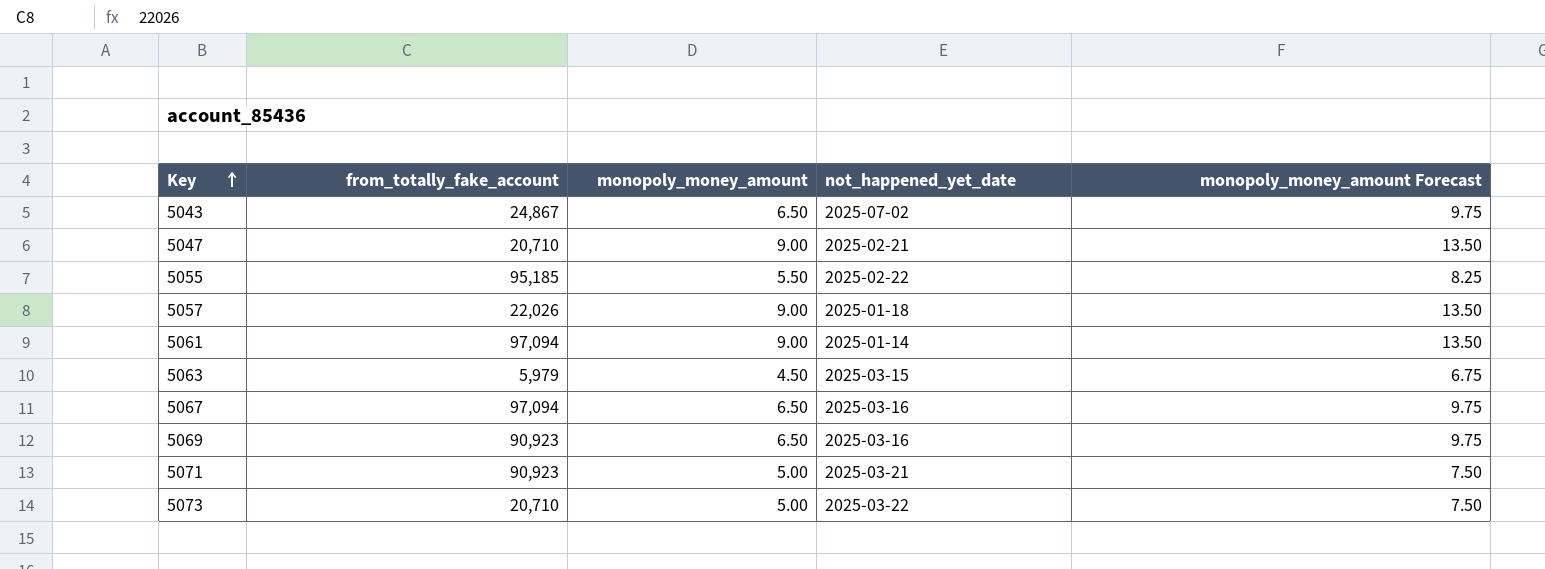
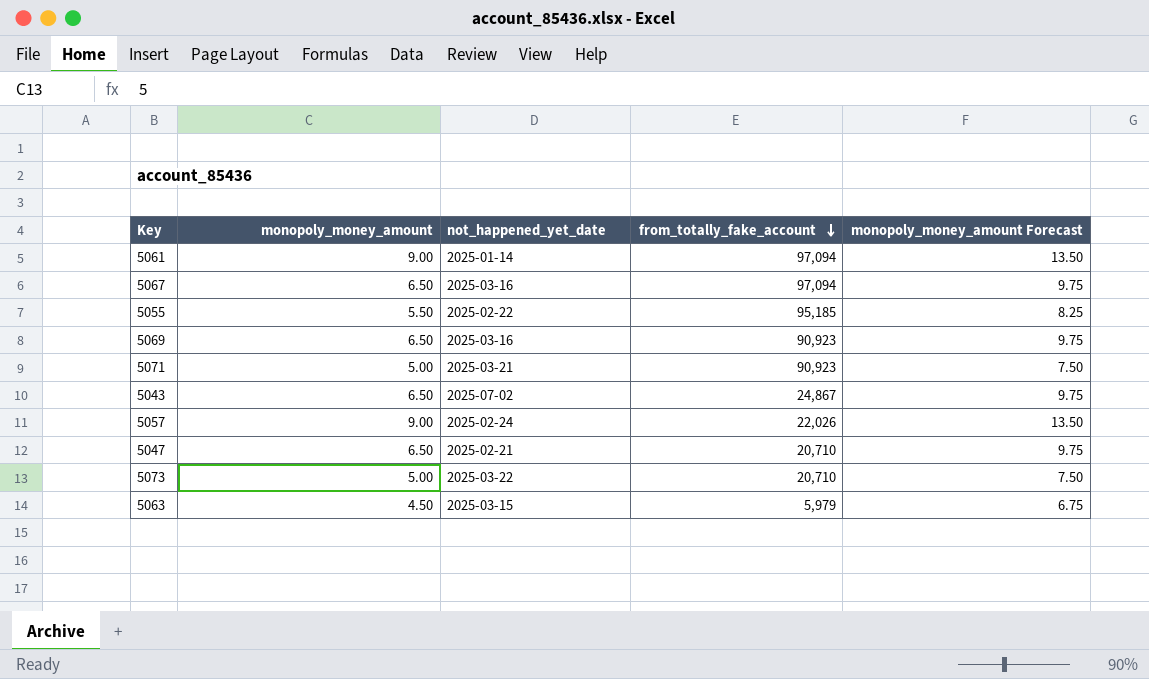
row order: Key ascending -> from_totally_fake_account descending
column from_totally_fake_account | position: 2 -> 4
5057 | not_happened_yet_date: 2025-01-18 -> 2025-02-24
5047 | monopoly_money_amount: 9.00 -> 6.50
5047 | monopoly_money_amount Forecast: 13.50 -> 9.75

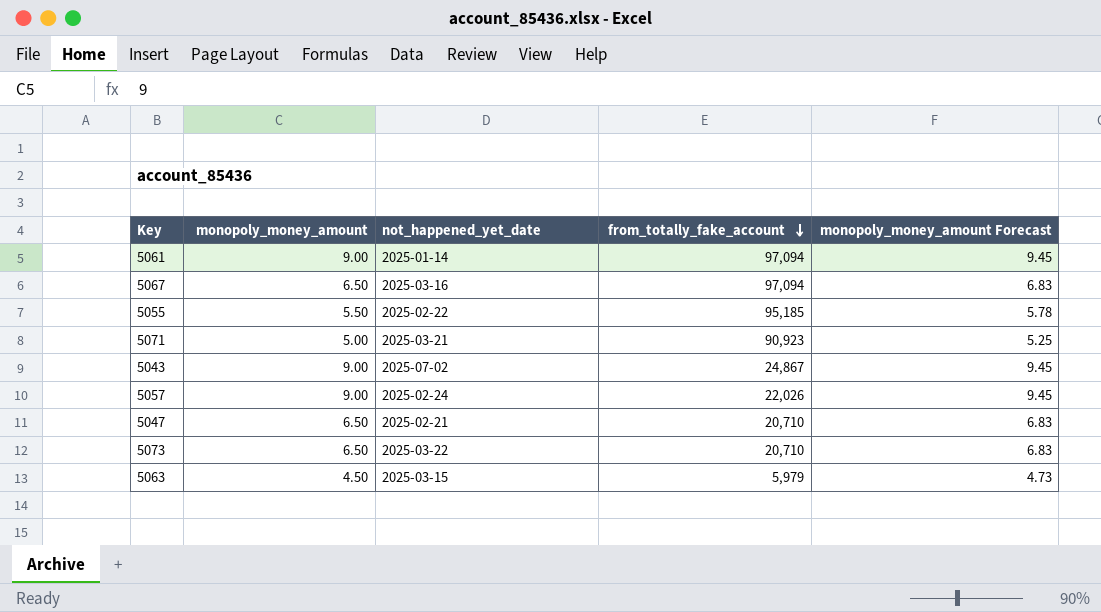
column monopoly_money_amount Forecast | formula: [monopoly_money_amount] * 1.5 -> [monopoly_money_amount] * 1.05
row 5069: 6.50 | 2025-03-16 | 90,923 | 9.75 -> none
5043 | monopoly_money_amount: 6.50 -> 9.00
5073 | monopoly_money_amount: 5.00 -> 6.50

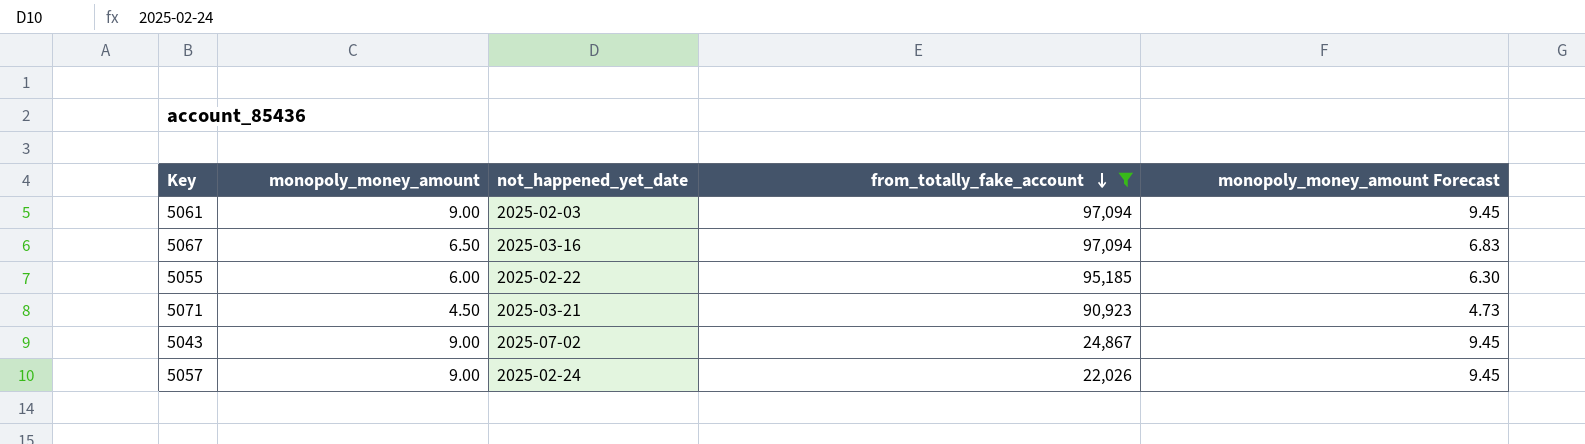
filter: none -> from_totally_fake_account >= 22,026
5061 | not_happened_yet_date: 2025-01-14 -> 2025-02-03
5055 | monopoly_money_amount: 5.50 -> 6.00
5055 | monopoly_money_amount Forecast: 5.78 -> 6.30
5071 | monopoly_money_amount: 5.00 -> 4.50
5071 | monopoly_money_amount Forecast: 5.25 -> 4.73

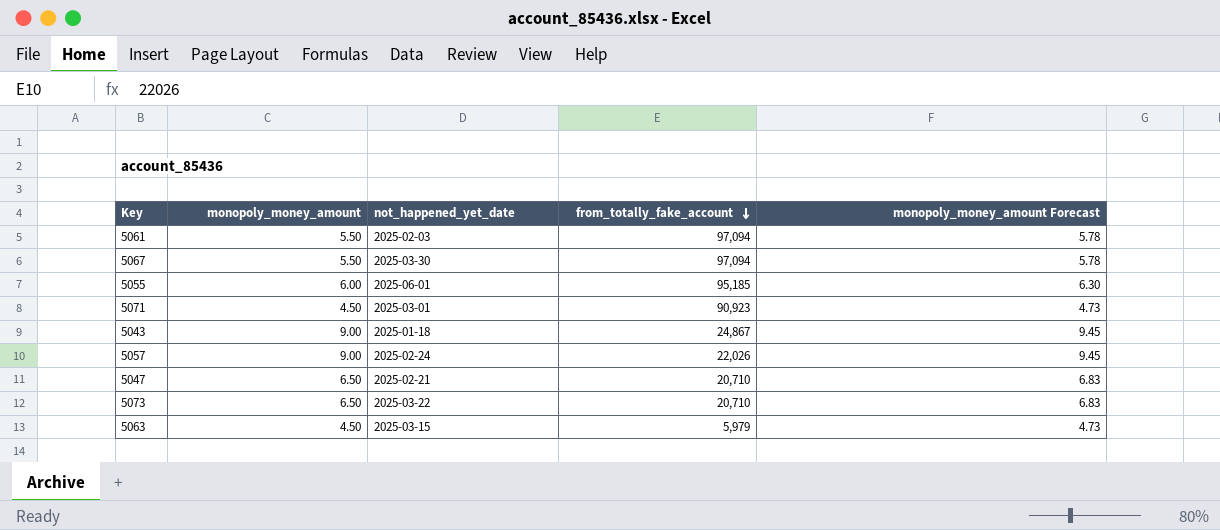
filter: from_totally_fake_account >= 22,026 -> none
5061 | monopoly_money_amount: 9.00 -> 5.50
5061 | monopoly_money_amount Forecast: 9.45 -> 5.78
5067 | monopoly_money_amount: 6.50 -> 5.50
5067 | not_happened_yet_date: 2025-03-16 -> 2025-03-30
5067 | monopoly_money_amount Forecast: 6.83 -> 5.78
5055 | not_happened_yet_date: 2025-02-22 -> 2025-06-01
5071 | not_happened_yet_date: 2025-03-21 -> 2025-03-01
5043 | not_happened_yet_date: 2025-07-02 -> 2025-01-18

